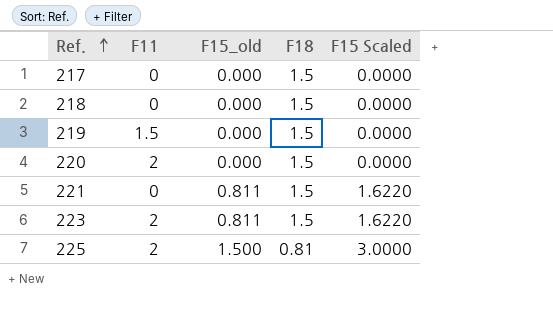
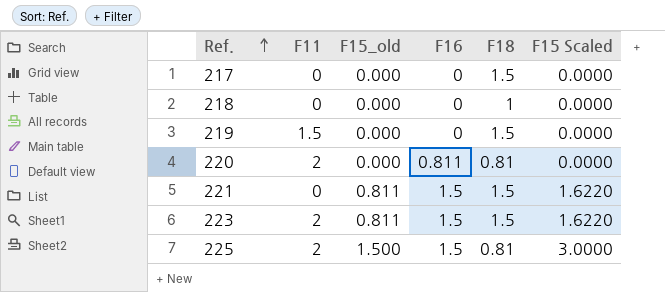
column F16 | position: none -> 4
218 | F18: 1.5 -> 1
220 | F18: 1.5 -> 0.81

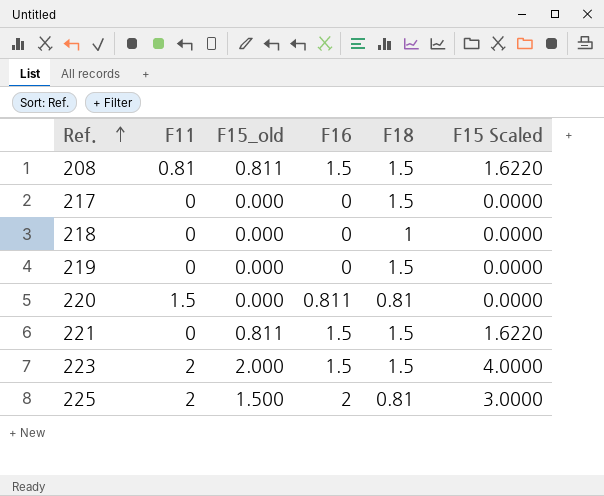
row 208: none -> 0.81 | 0.811 | 1.5 | 1.5 | 1.6220
219 | F11: 1.5 -> 0
220 | F11: 2 -> 1.5
223 | F15_old: 0.811 -> 2.000
223 | F15 Scaled: 1.6220 -> 4.0000
225 | F16: 1.5 -> 2

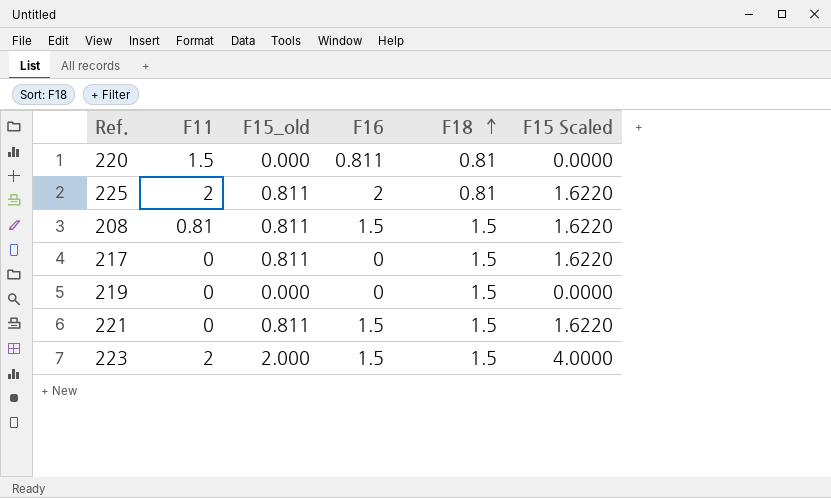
row order: Ref. ascending -> F18 ascending
row 218: 0 | 0.000 | 0 | 1 | 0.0000 -> none
225 | F15_old: 1.500 -> 0.811
225 | F15 Scaled: 3.0000 -> 1.6220
217 | F15_old: 0.000 -> 0.811
217 | F15 Scaled: 0.0000 -> 1.6220

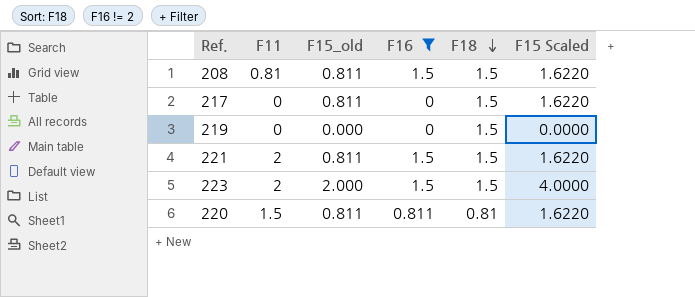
filter: none -> F16 != 2
row order: F18 ascending -> F18 descending
221 | F11: 0 -> 2
220 | F15_old: 0.000 -> 0.811
220 | F15 Scaled: 0.0000 -> 1.6220

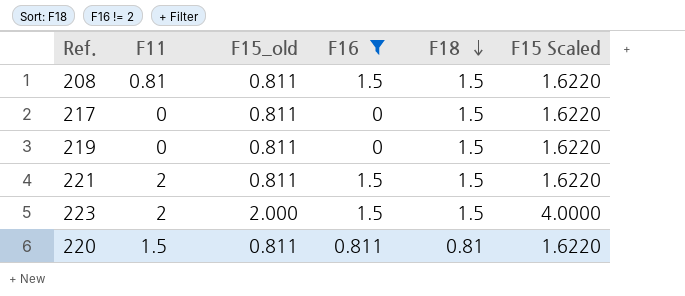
219 | F15_old: 0.000 -> 0.811
219 | F15 Scaled: 0.0000 -> 1.6220

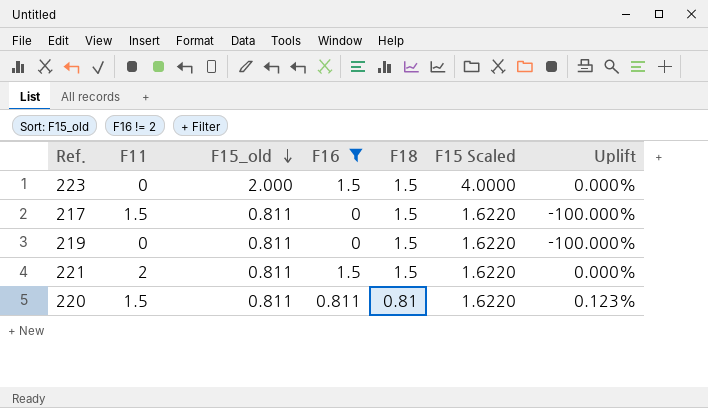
row order: F18 descending -> F15_old descending
column Uplift | formula: none -> ([F16] - [F18]) / [F18]
row 208: 0.81 | 0.811 | 1.5 | 1.5 | 1.6220 -> none
223 | F11: 2 -> 0
217 | F11: 0 -> 1.5

